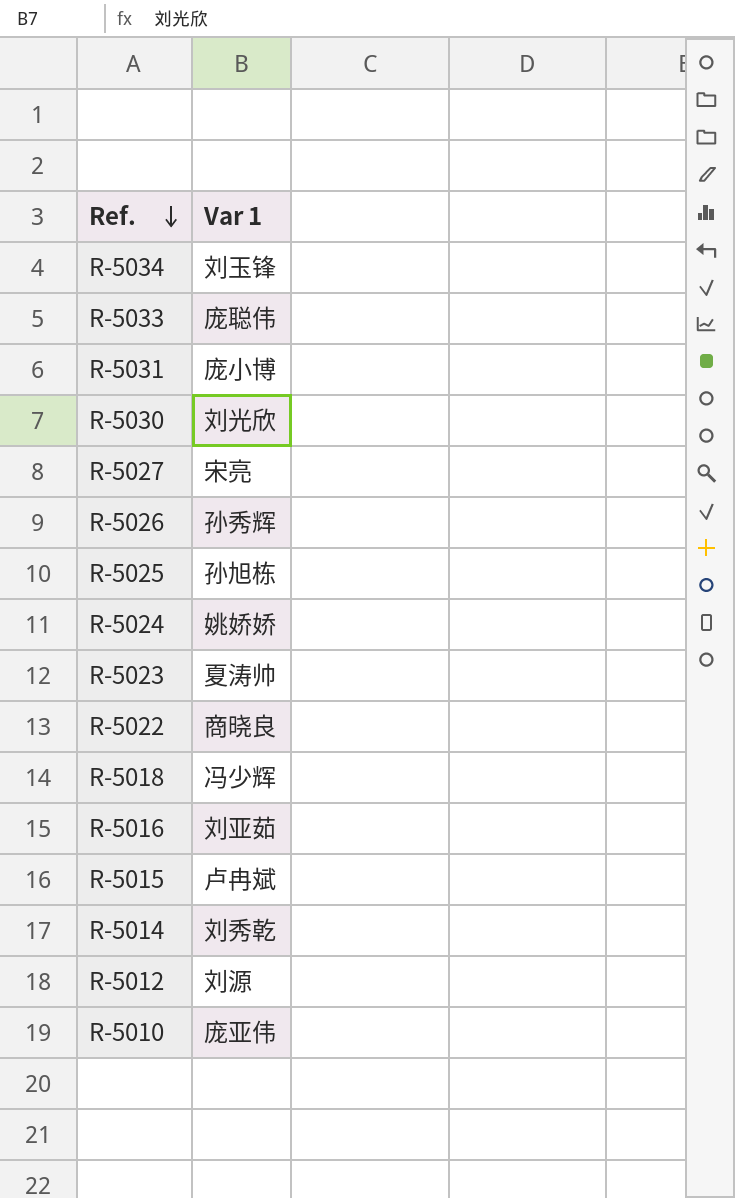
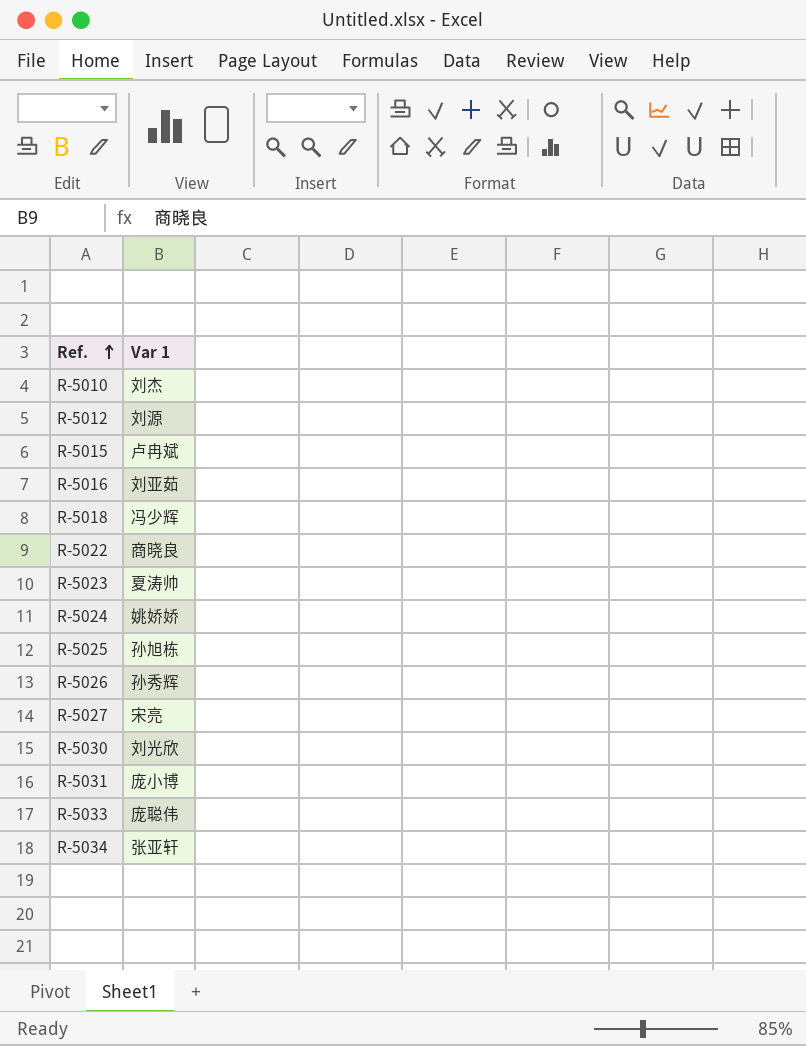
row order: Ref. descending -> Ref. ascending
row R-5014: 刘秀乾 -> none
R-5010 | Var 1: 庞亚伟 -> 刘杰
R-5034 | Var 1: 刘玉锋 -> 张亚轩

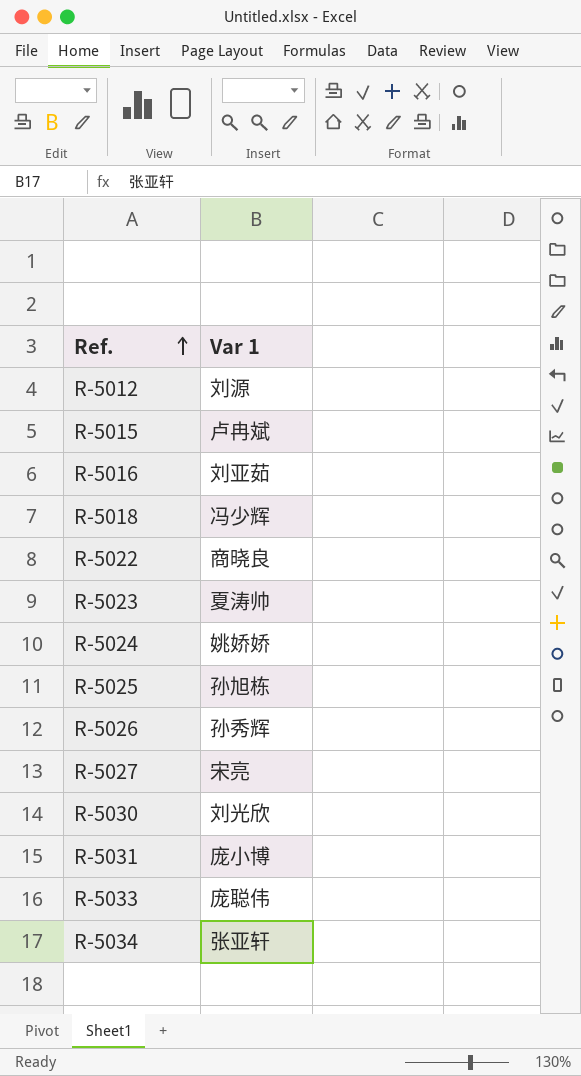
row R-5010: 刘杰 -> none

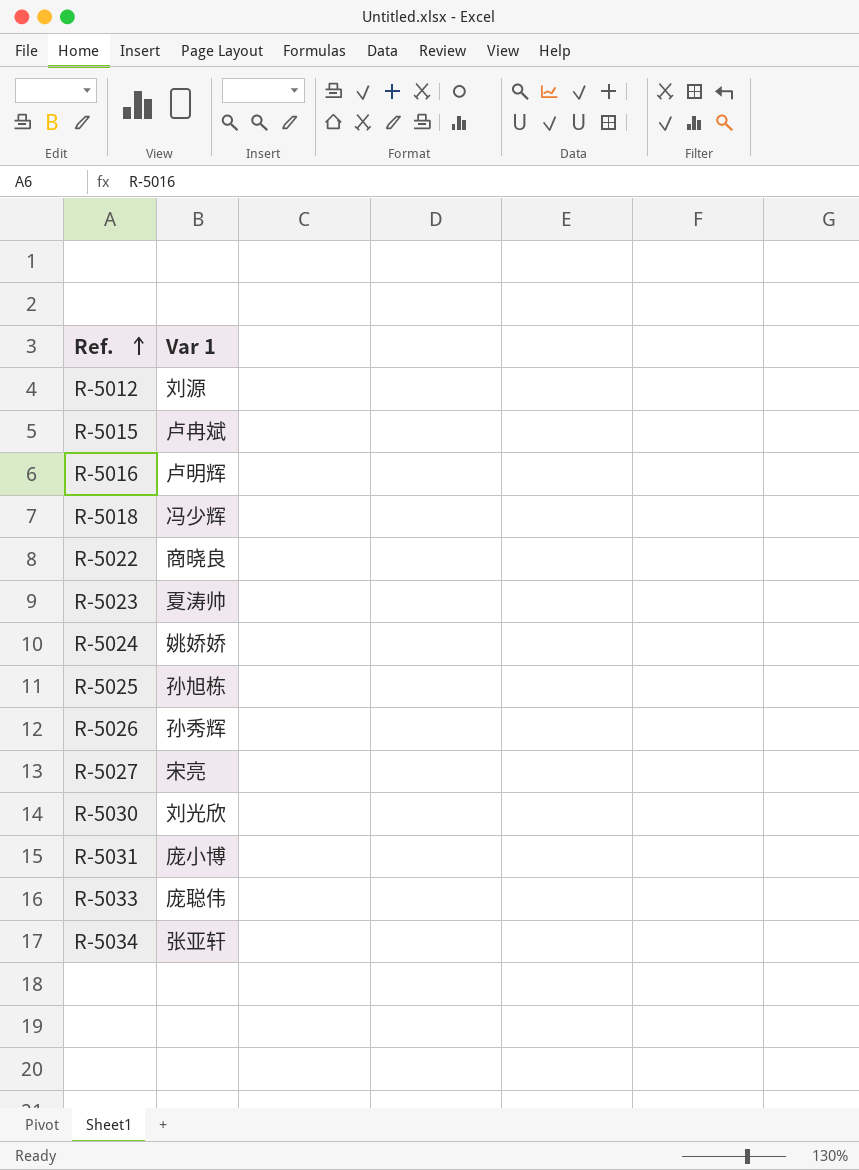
R-5016 | Var 1: 刘亚茹 -> 卢明辉

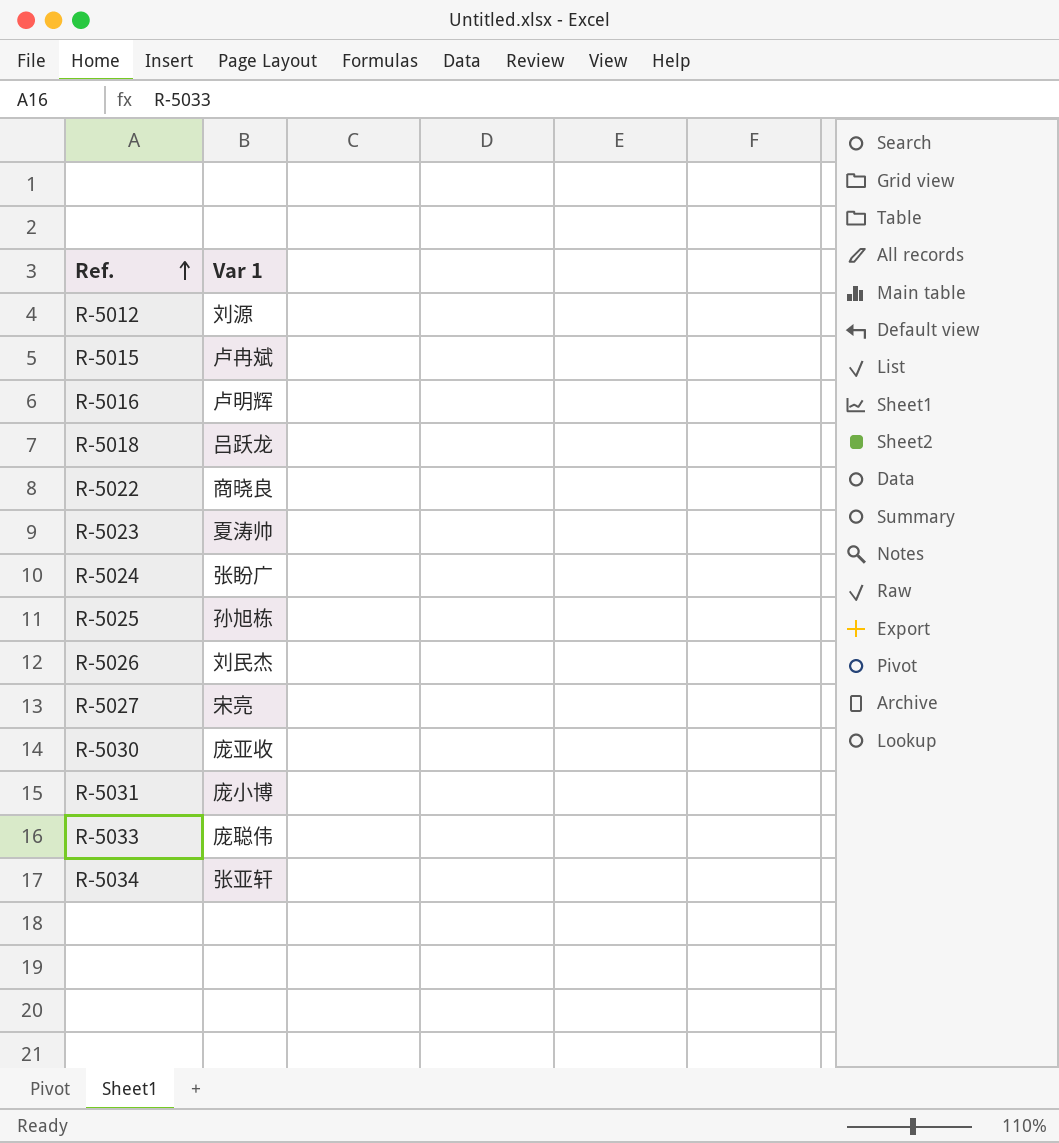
R-5018 | Var 1: 冯少辉 -> 吕跃龙
R-5024 | Var 1: 姚娇娇 -> 张盼广
R-5026 | Var 1: 孙秀辉 -> 刘民杰
R-5030 | Var 1: 刘光欣 -> 庞亚收

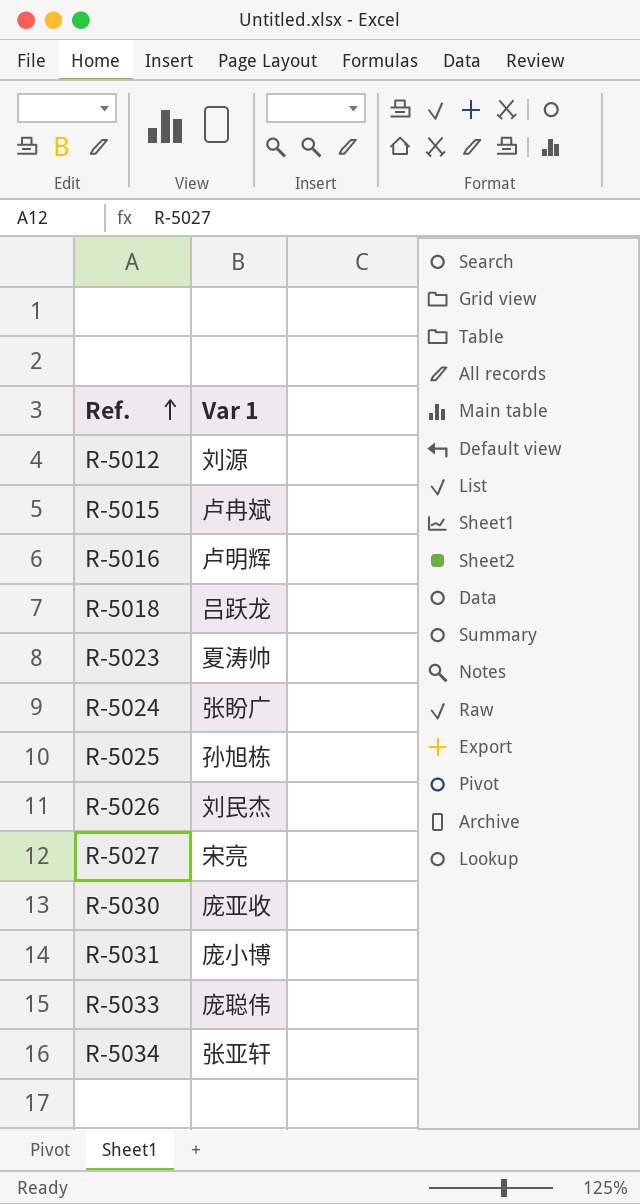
row R-5022: 商晓良 -> none

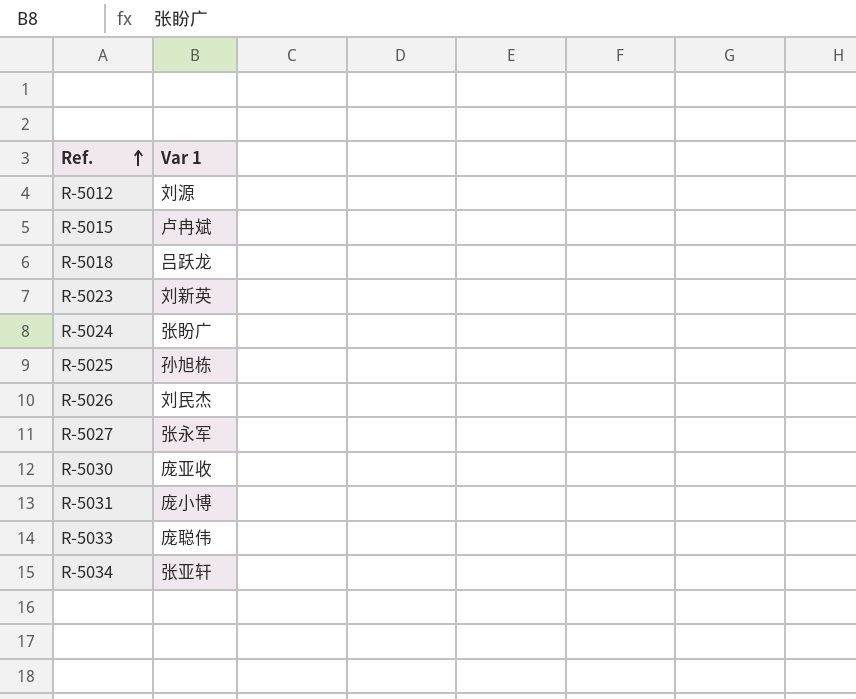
row R-5016: 卢明辉 -> none
R-5023 | Var 1: 夏涛帅 -> 刘新英
R-5027 | Var 1: 宋亮 -> 张永军

